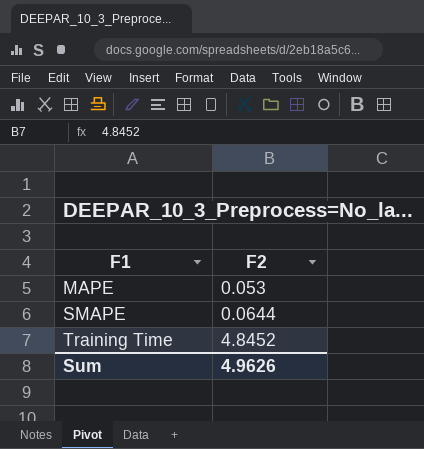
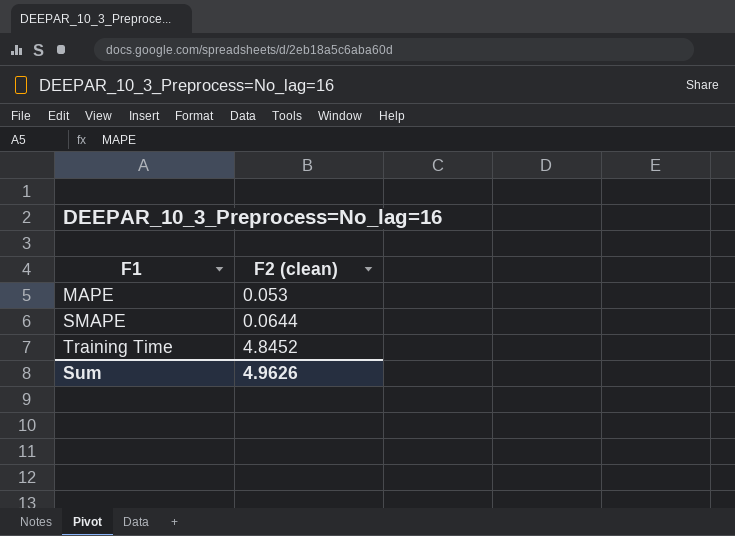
column name: F2 -> F2 (clean)

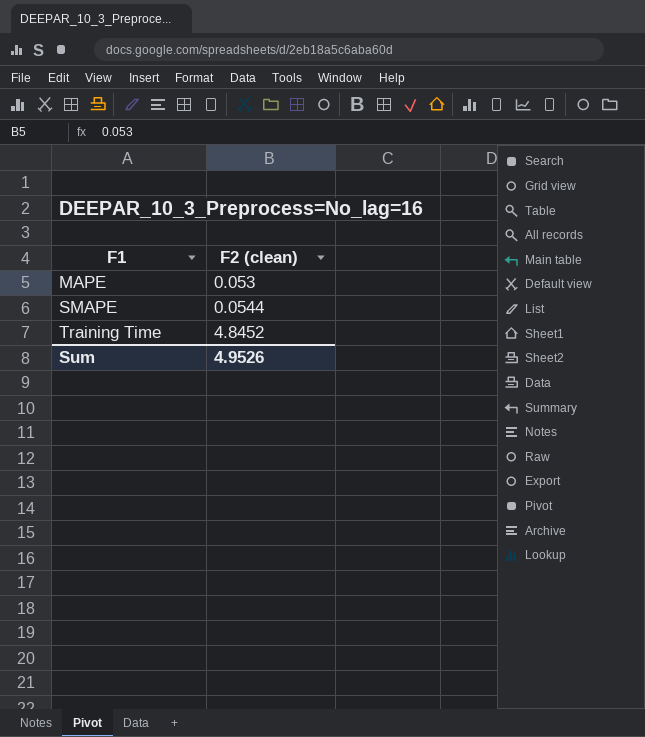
SMAPE | F2 (clean): 0.0644 -> 0.0544
Sum | F2 (clean): 4.9626 -> 4.9526

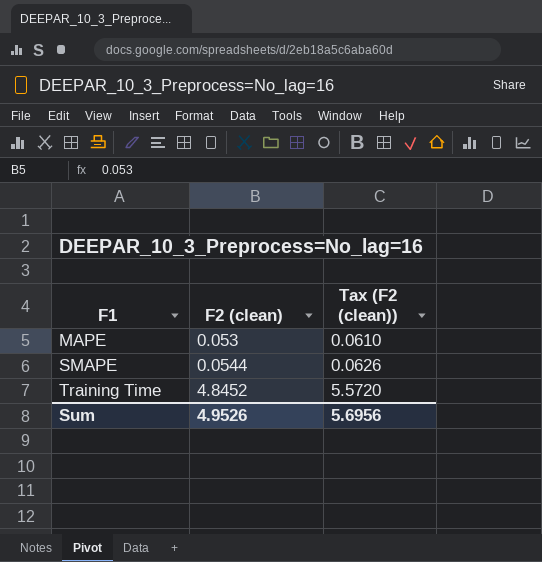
column Tax (F2 (clean)) | formula: none -> [F2 (clean)] * 1.15

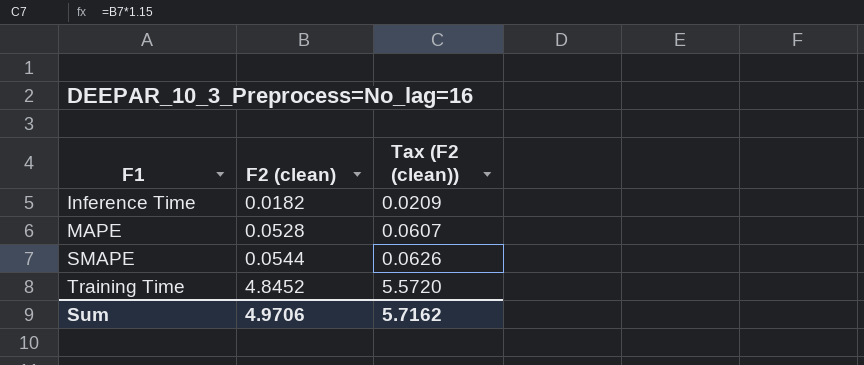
row Inference Time: none -> 0.0182 | 0.0209
MAPE | F2 (clean): 0.053 -> 0.0528
MAPE | Tax (F2 (clean)): 0.0610 -> 0.0607
Sum | F2 (clean): 4.9526 -> 4.9706
Sum | Tax (F2 (clean)): 5.6956 -> 5.7162

